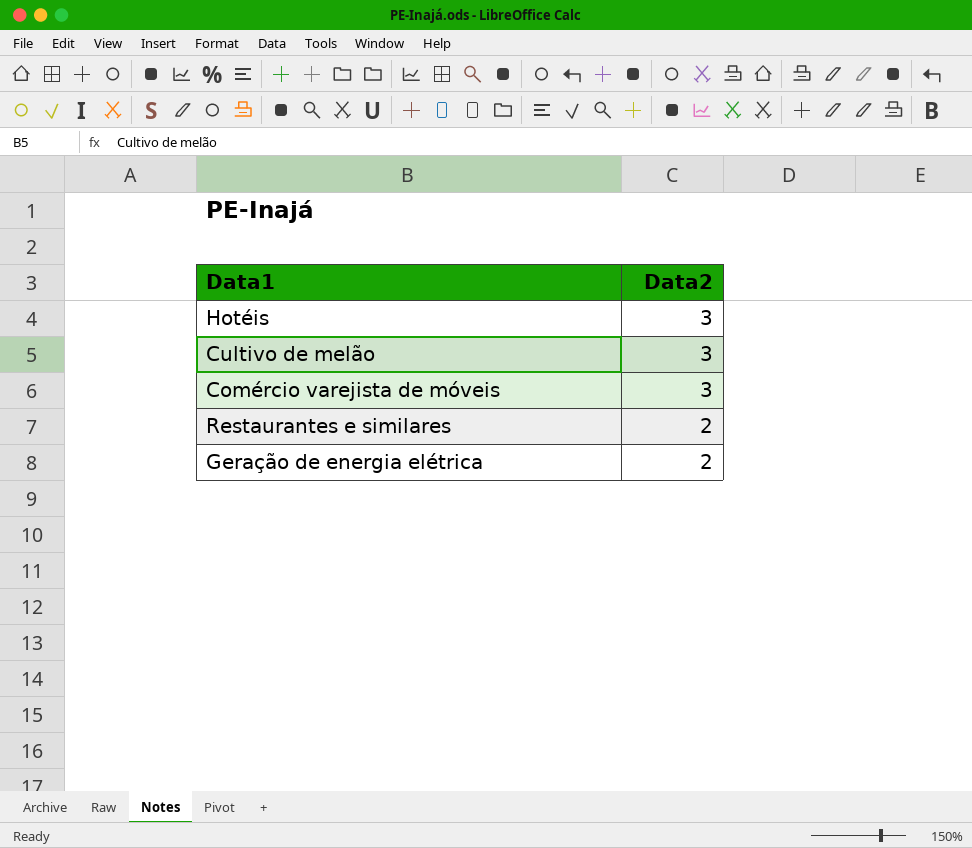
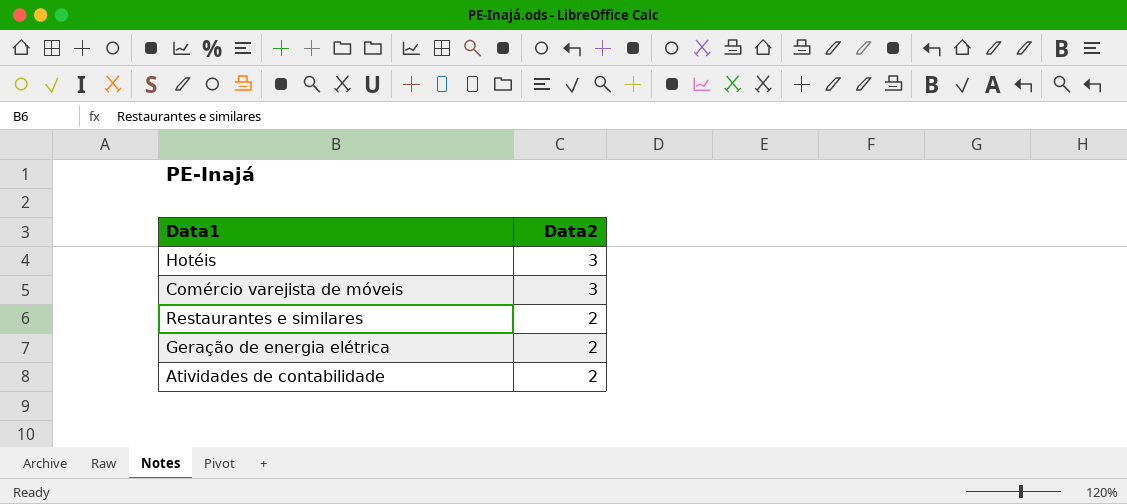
row Cultivo de melão: 3 -> none
row Atividades de contabilidade: none -> 2

